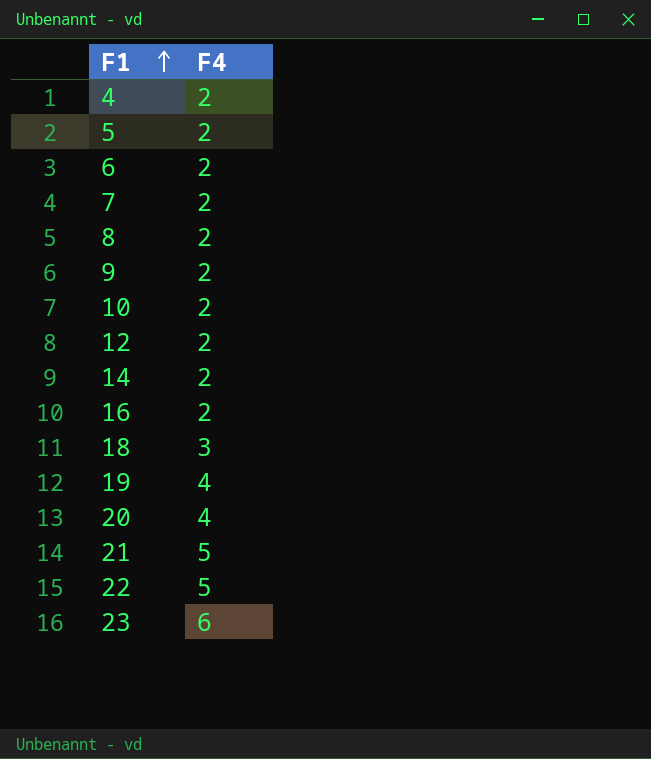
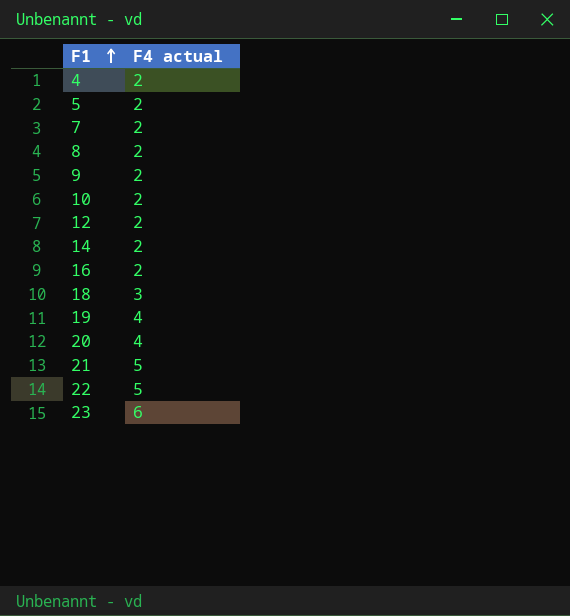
column name: F4 -> F4 actual
row 6: 2 -> none

